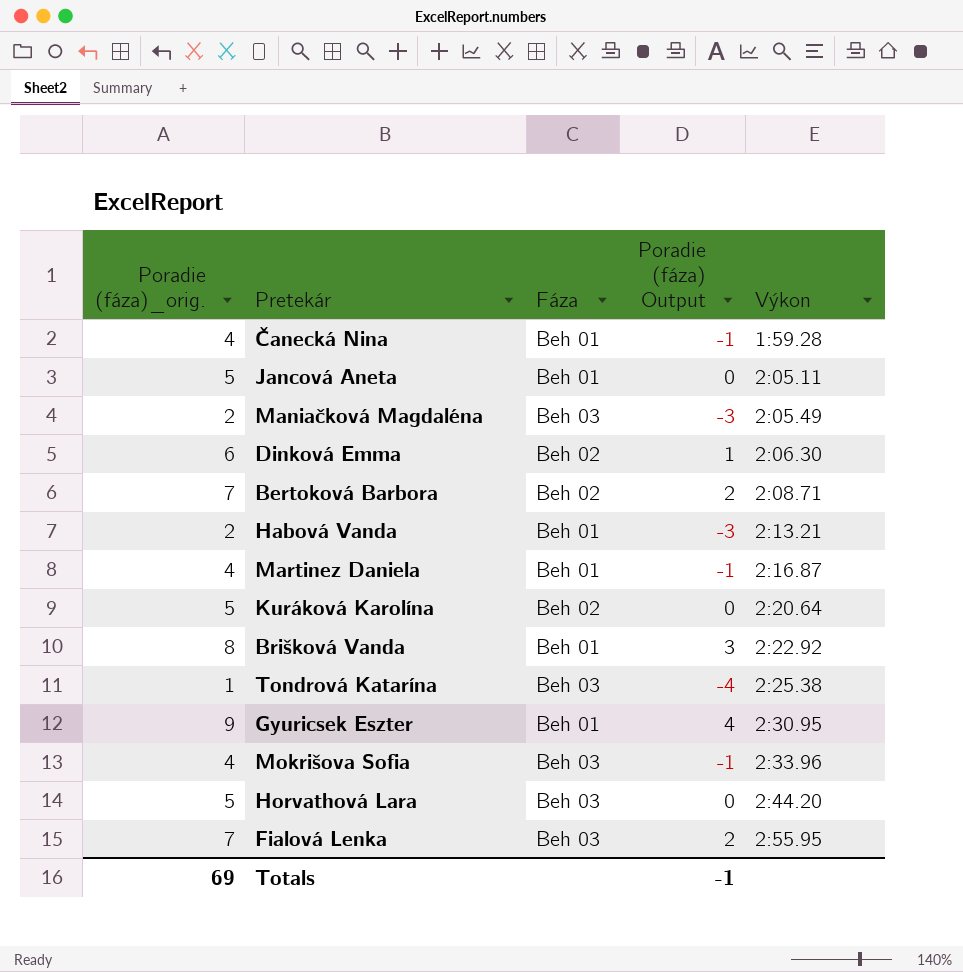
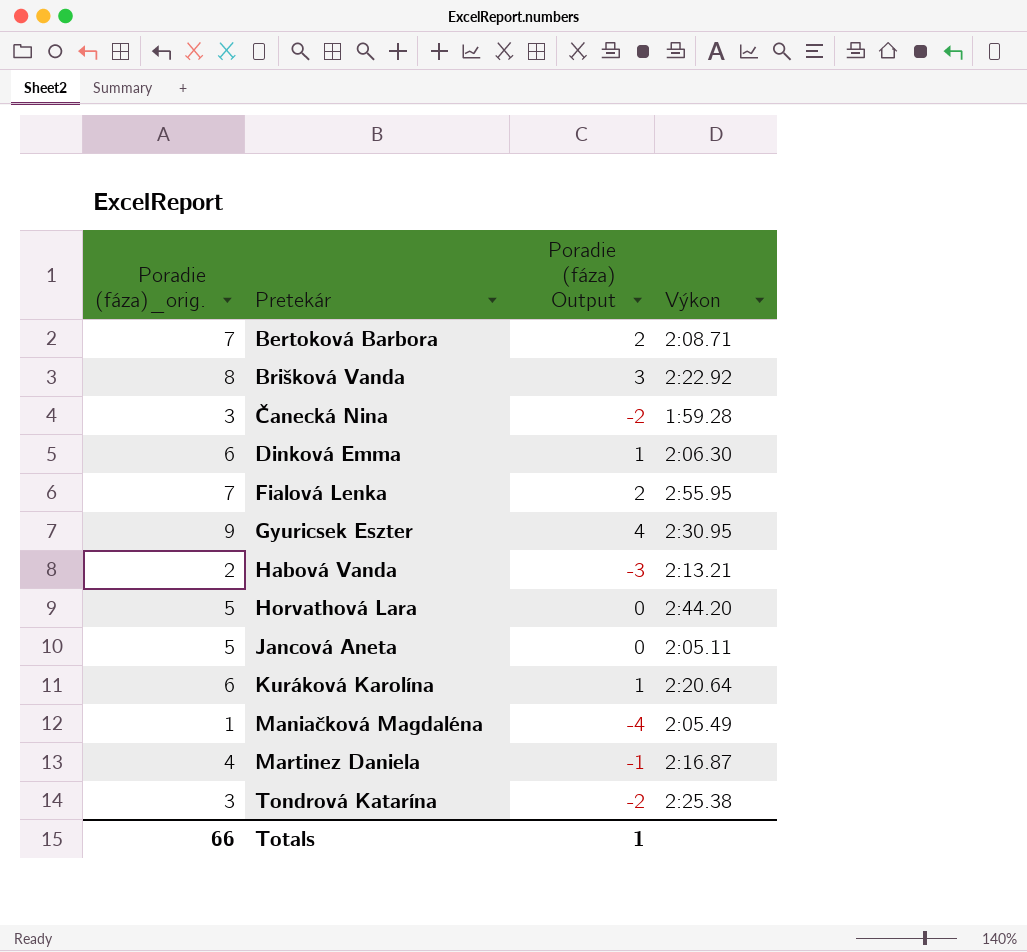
row order: Výkon ascending -> Pretekár ascending
column Fáza | position: 3 -> none
row Mokrišova Sofia: 4 | Beh 03 | -1 | 2:33.96 -> none
Čanecká Nina | Poradie (fáza)_orig.: 4 -> 3
Čanecká Nina | Poradie (fáza) Output: -1 -> -2
Kuráková Karolína | Poradie (fáza)_orig.: 5 -> 6
Kuráková Karolína | Poradie (fáza) Output: 0 -> 1
Maniačková Magdaléna | Poradie (fáza)_orig.: 2 -> 1
Maniačková Magdaléna | Poradie (fáza) Output: -3 -> -4
Tondrová Katarína | Poradie (fáza)_orig.: 1 -> 3
Tondrová Katarína | Poradie (fáza) Output: -4 -> -2
Totals | Poradie (fáza)_orig.: 69 -> 66
Totals | Poradie (fáza) Output: -1 -> 1

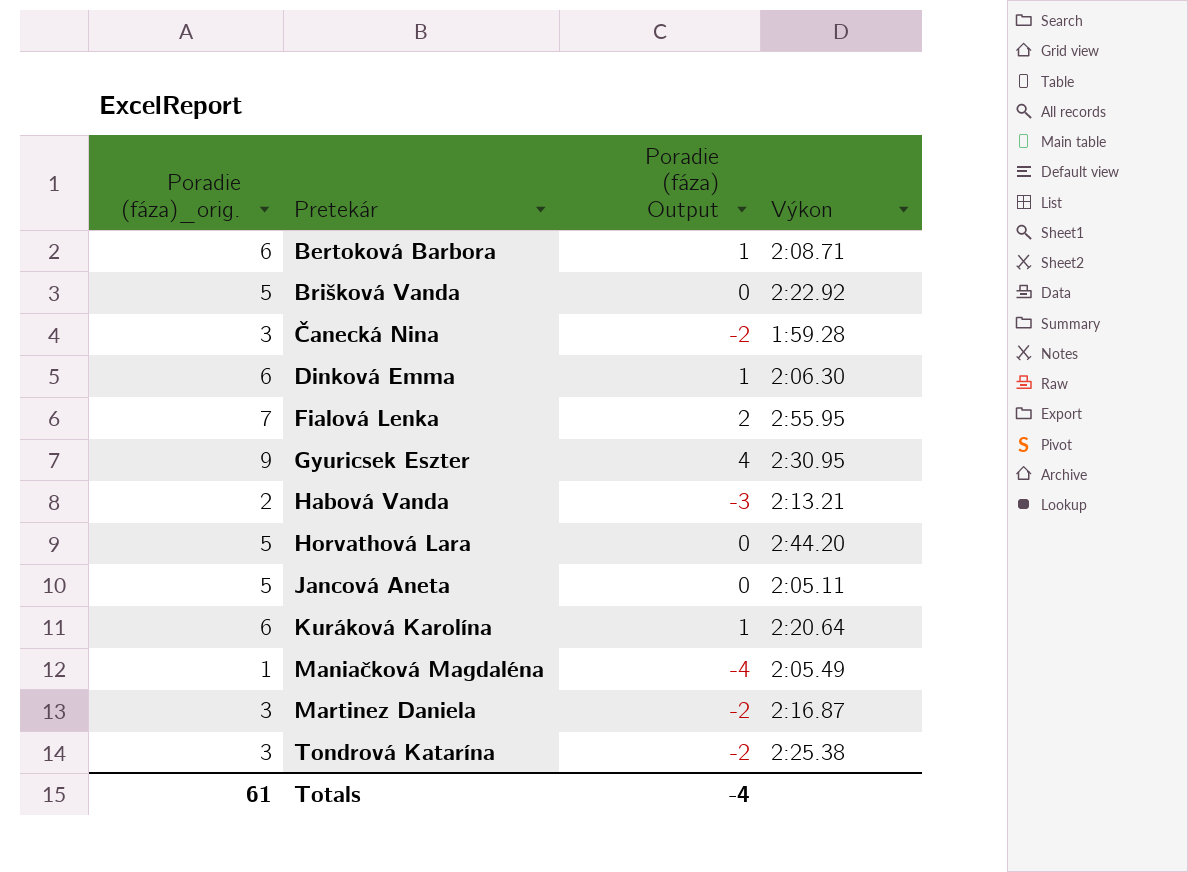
Bertoková Barbora | Poradie (fáza)_orig.: 7 -> 6
Bertoková Barbora | Poradie (fáza) Output: 2 -> 1
Brišková Vanda | Poradie (fáza)_orig.: 8 -> 5
Brišková Vanda | Poradie (fáza) Output: 3 -> 0
Martinez Daniela | Poradie (fáza)_orig.: 4 -> 3
Martinez Daniela | Poradie (fáza) Output: -1 -> -2
Totals | Poradie (fáza)_orig.: 66 -> 61
Totals | Poradie (fáza) Output: 1 -> -4

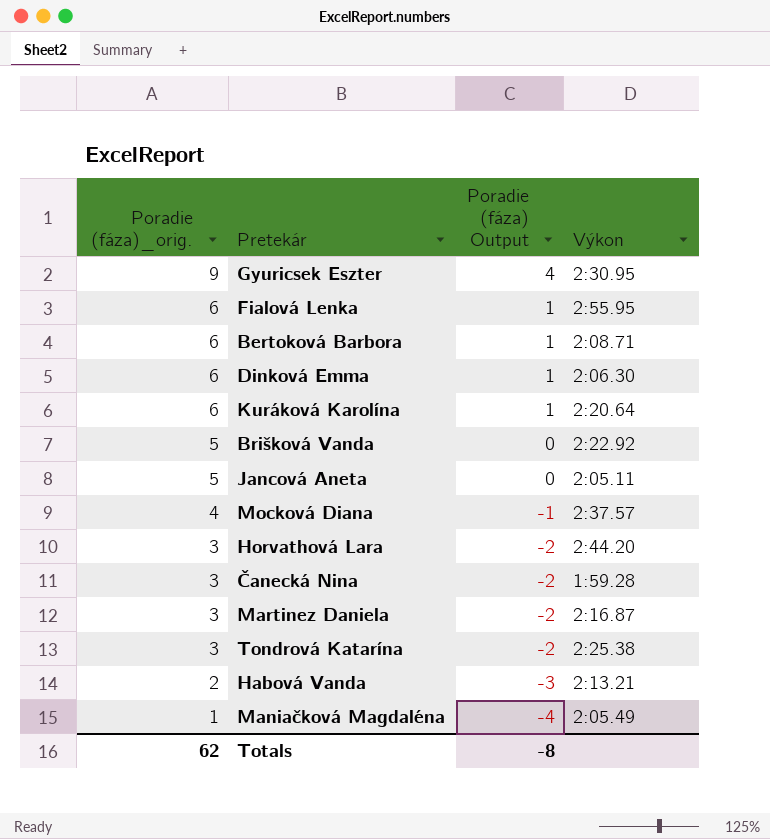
row order: Pretekár ascending -> Poradie (fáza)_orig. descending
Fialová Lenka | Poradie (fáza)_orig.: 7 -> 6
Fialová Lenka | Poradie (fáza) Output: 2 -> 1
row Mocková Diana: none -> 4 | -1 | 2:37.57
Horvathová Lara | Poradie (fáza)_orig.: 5 -> 3
Horvathová Lara | Poradie (fáza) Output: 0 -> -2
Totals | Poradie (fáza)_orig.: 61 -> 62
Totals | Poradie (fáza) Output: -4 -> -8

